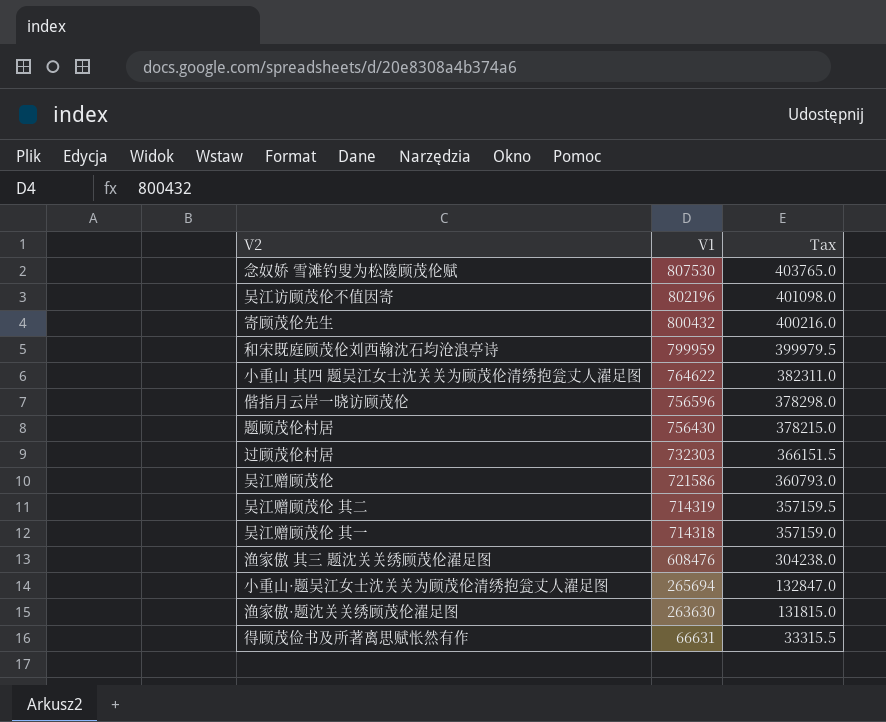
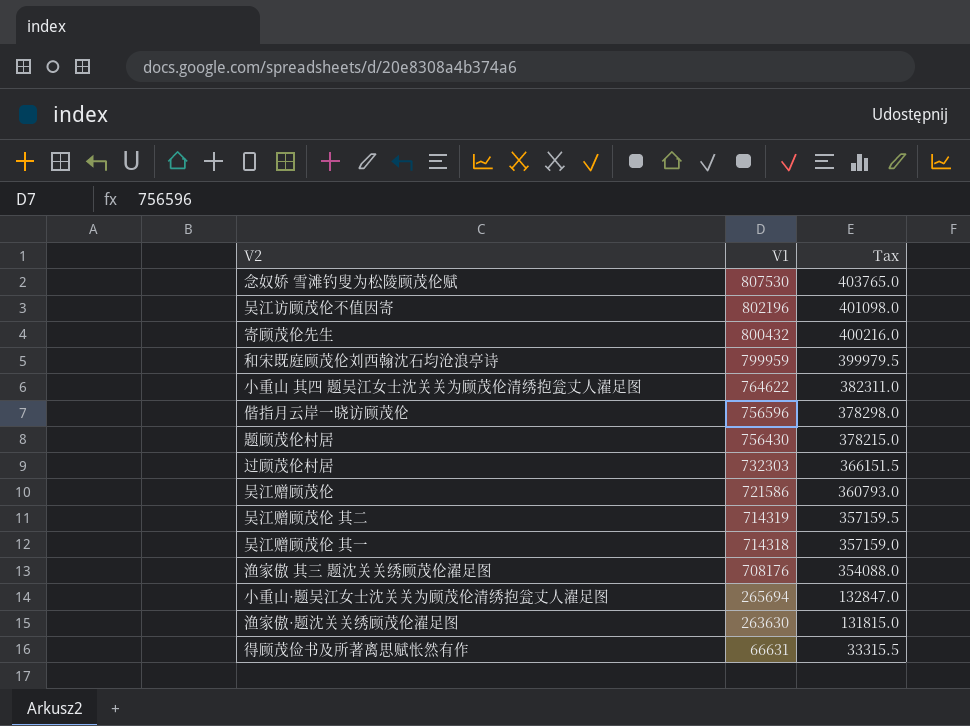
渔家傲 其三 题沈关关绣顾茂伦濯足图 | V1: 608476 -> 708176
渔家傲 其三 题沈关关绣顾茂伦濯足图 | Tax: 304238.0 -> 354088.0

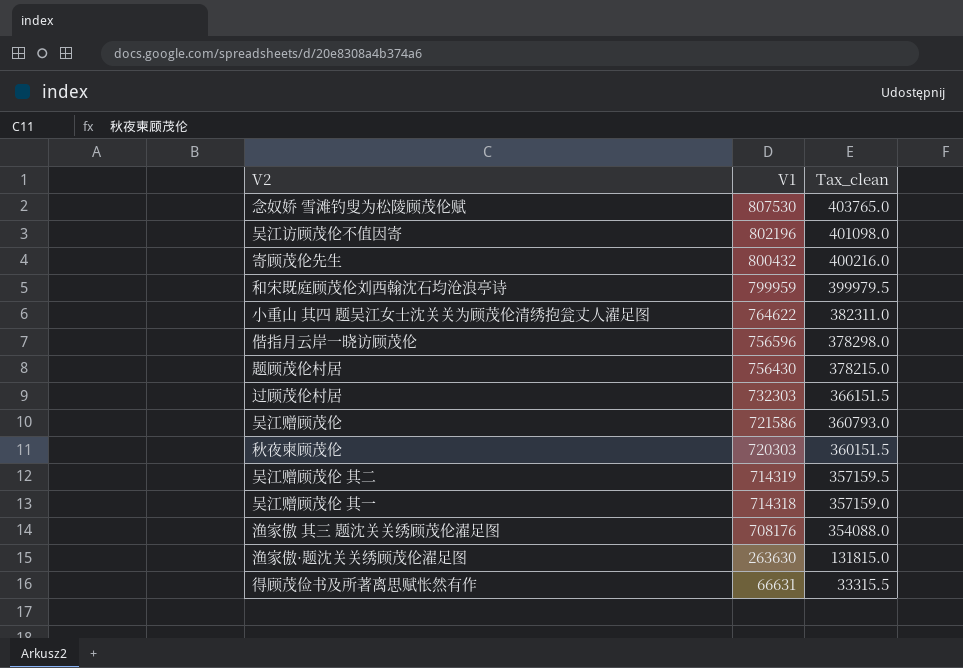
column name: Tax -> Tax_clean
row 小重山·题吴江女士沈关关为顾茂伦清绣抱瓮丈人濯足图: 265694 | 132847.0 -> none
row 秋夜柬顾茂伦: none -> 720303 | 360151.5

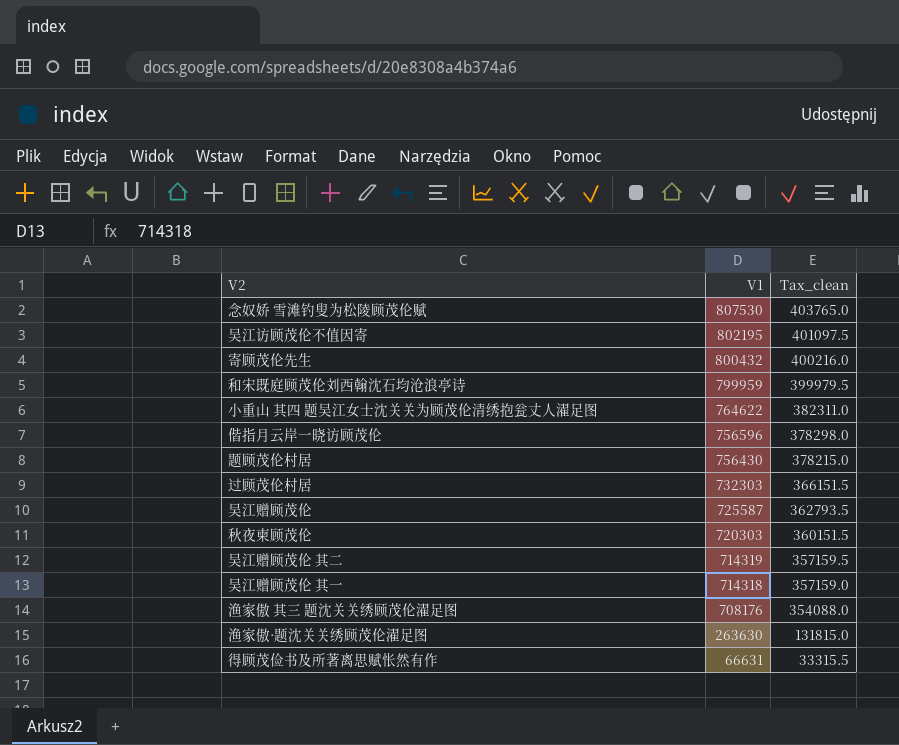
吴江访顾茂伦不值因寄 | V1: 802196 -> 802195
吴江访顾茂伦不值因寄 | Tax_clean: 401098.0 -> 401097.5
吴江赠顾茂伦 | V1: 721586 -> 725587
吴江赠顾茂伦 | Tax_clean: 360793.0 -> 362793.5

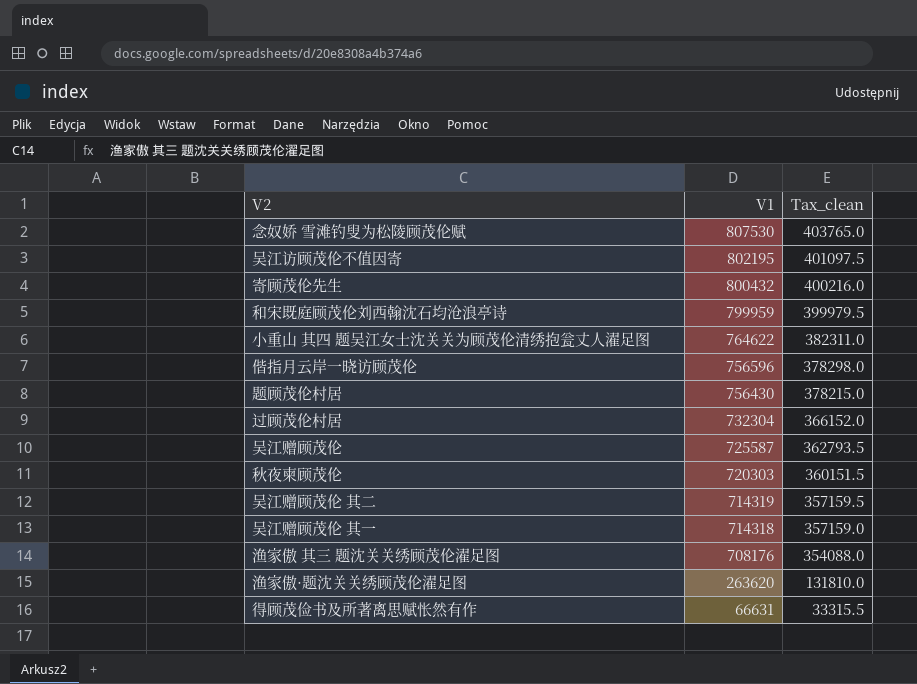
过顾茂伦村居 | V1: 732303 -> 732304
过顾茂伦村居 | Tax_clean: 366151.5 -> 366152.0
渔家傲·题沈关关绣顾茂伦濯足图 | V1: 263630 -> 263620
渔家傲·题沈关关绣顾茂伦濯足图 | Tax_clean: 131815.0 -> 131810.0

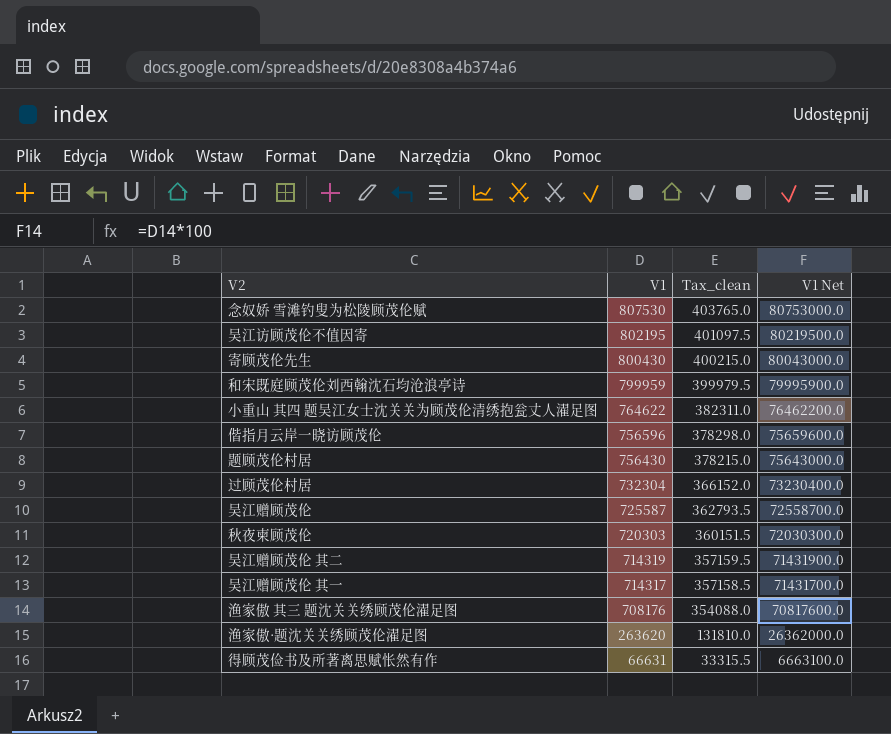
column V1 Net | formula: none -> [V1] * 100
寄顾茂伦先生 | V1: 800432 -> 800430
寄顾茂伦先生 | Tax_clean: 400216.0 -> 400215.0
吴江赠顾茂伦 其一 | V1: 714318 -> 714317
吴江赠顾茂伦 其一 | Tax_clean: 357159.0 -> 357158.5

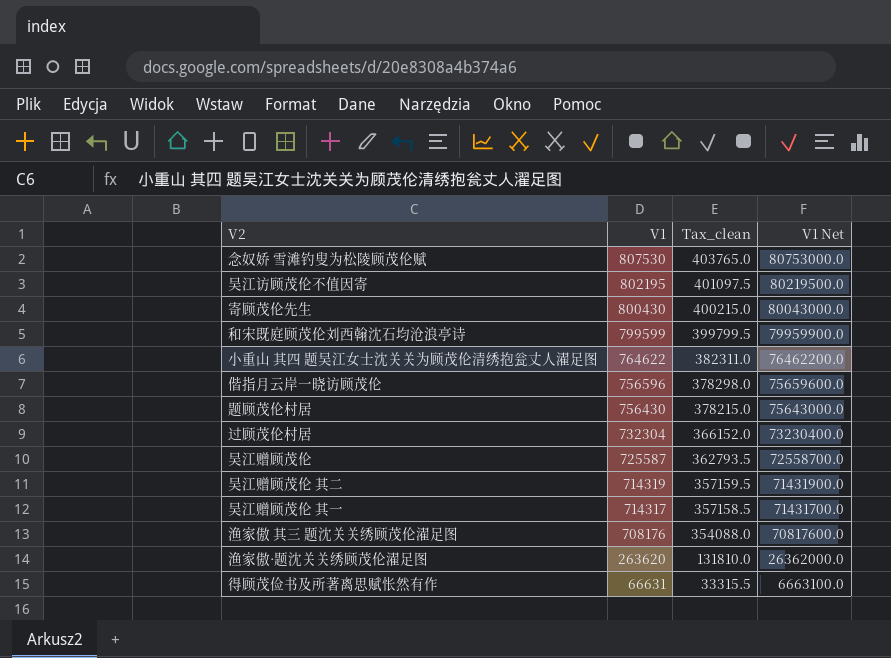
row 秋夜柬顾茂伦: 720303 | 360151.5 | 72030300.0 -> none
和宋既庭顾茂伦刘西翰沈石均沧浪亭诗 | V1: 799959 -> 799599
和宋既庭顾茂伦刘西翰沈石均沧浪亭诗 | Tax_clean: 399979.5 -> 399799.5
和宋既庭顾茂伦刘西翰沈石均沧浪亭诗 | V1 Net: 79995900.0 -> 79959900.0

